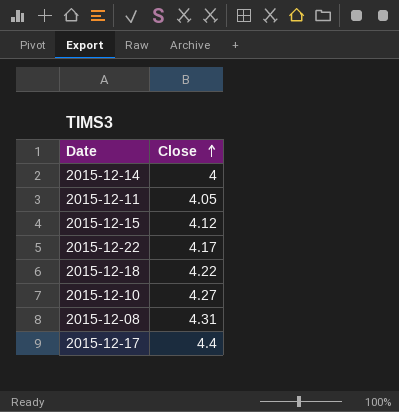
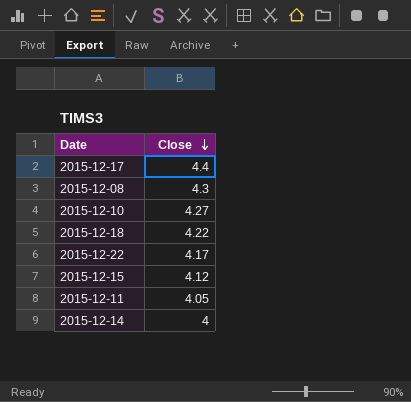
row order: Close ascending -> Close descending
2015-12-08 | Close: 4.31 -> 4.3

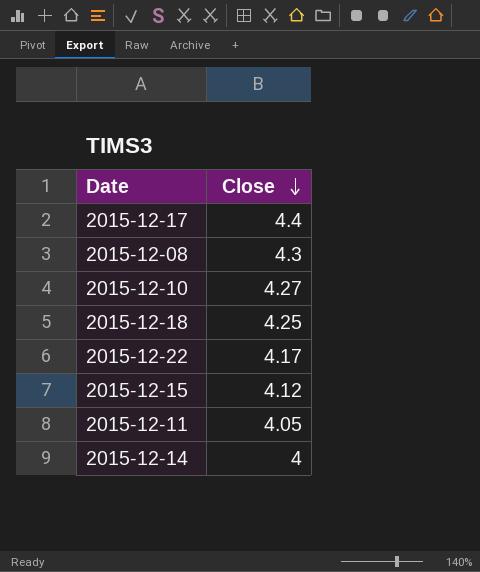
2015-12-18 | Close: 4.22 -> 4.25

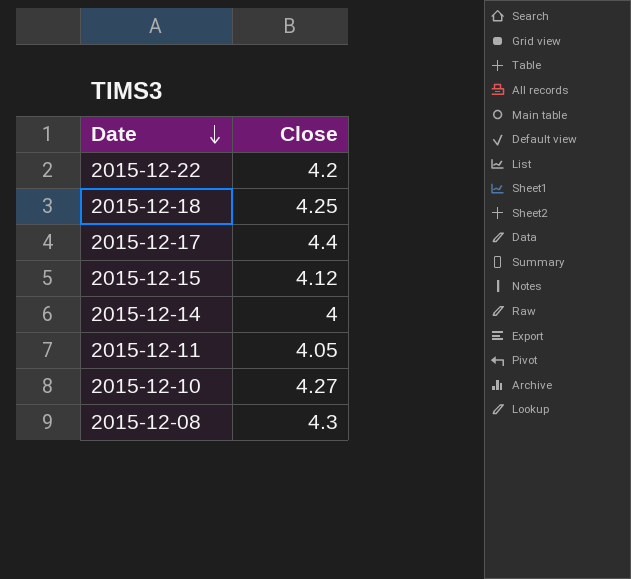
row order: Close descending -> Date descending
2015-12-22 | Close: 4.17 -> 4.2

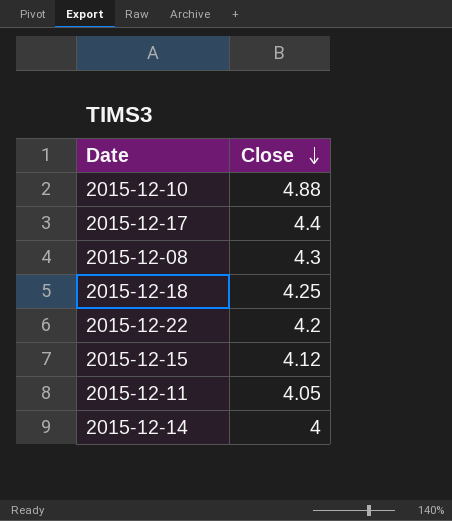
row order: Date descending -> Close descending
2015-12-10 | Close: 4.27 -> 4.88

